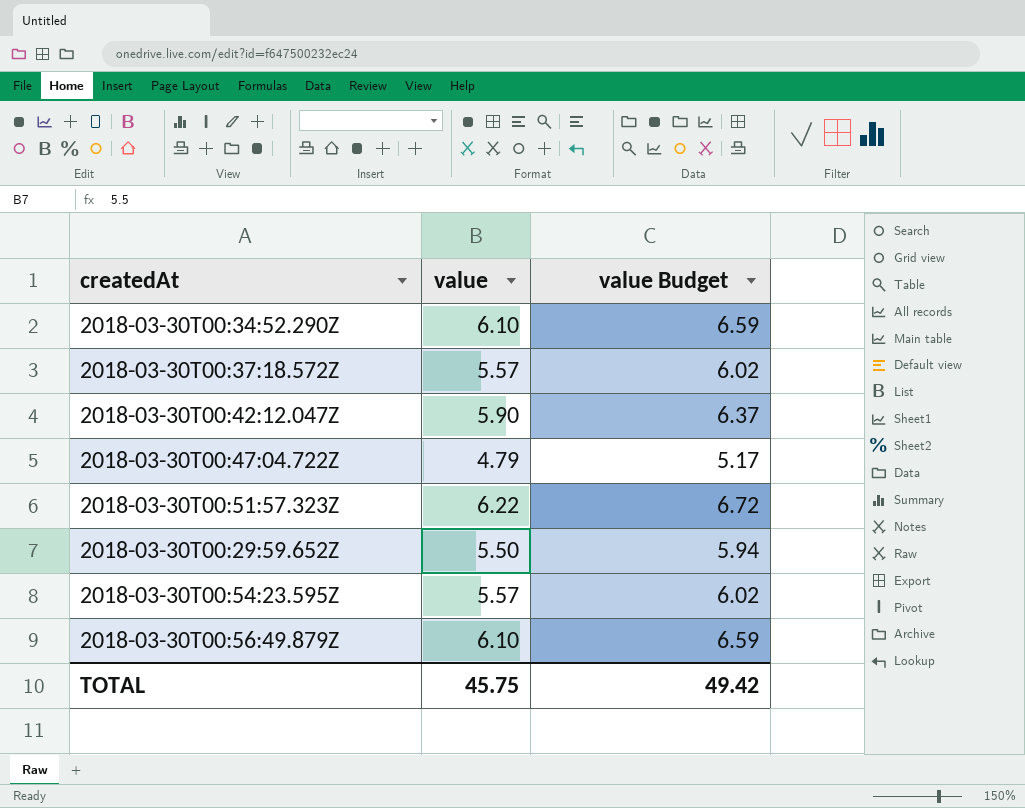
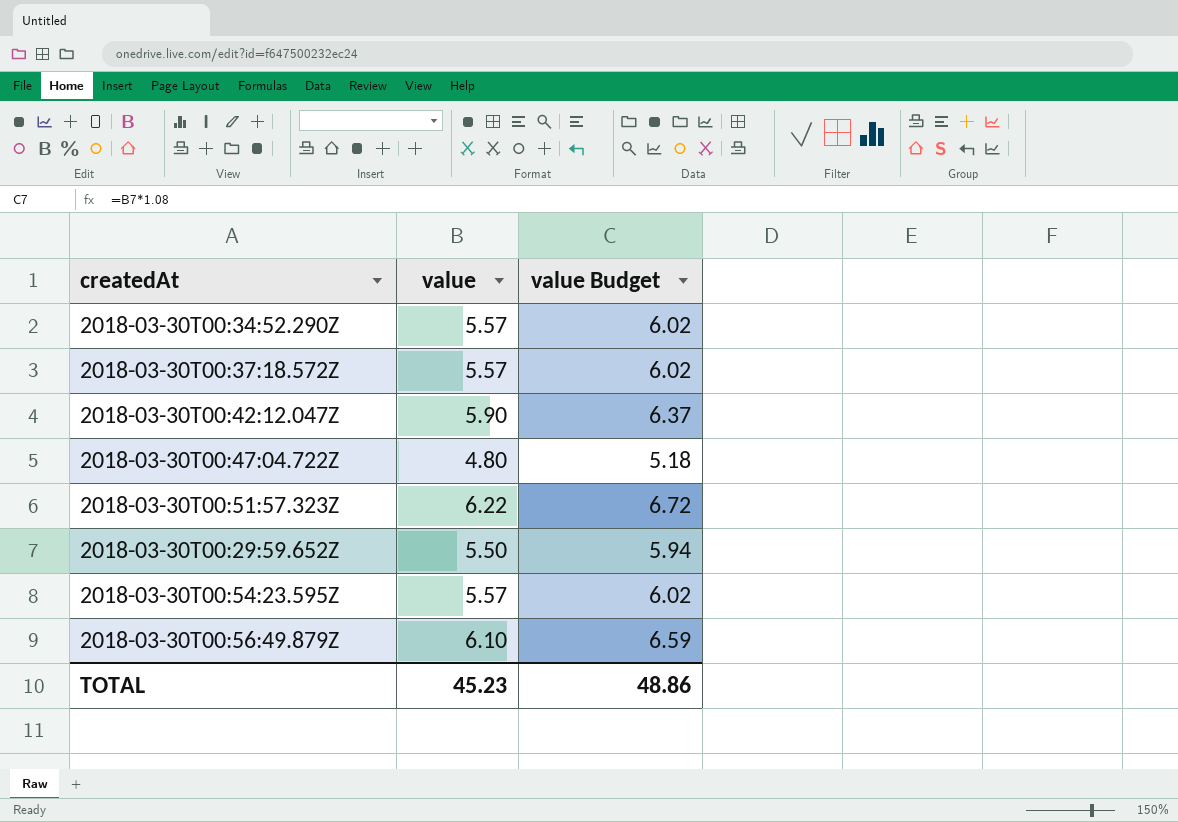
2018-03-30T00:34:52.290Z | value: 6.10 -> 5.57
2018-03-30T00:34:52.290Z | value Budget: 6.59 -> 6.02
2018-03-30T00:47:04.722Z | value: 4.79 -> 4.80
2018-03-30T00:47:04.722Z | value Budget: 5.17 -> 5.18
TOTAL | value: 45.75 -> 45.23
TOTAL | value Budget: 49.42 -> 48.86

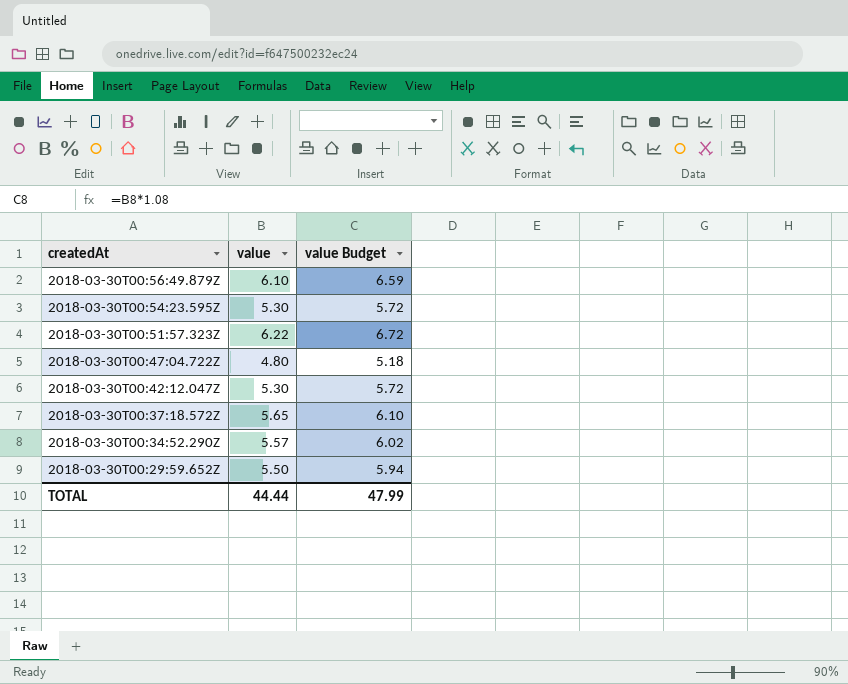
row order: none -> createdAt descending
2018-03-30T00:54:23.595Z | value: 5.57 -> 5.30
2018-03-30T00:54:23.595Z | value Budget: 6.02 -> 5.72
2018-03-30T00:42:12.047Z | value: 5.90 -> 5.30
2018-03-30T00:42:12.047Z | value Budget: 6.37 -> 5.72
2018-03-30T00:37:18.572Z | value: 5.57 -> 5.65
2018-03-30T00:37:18.572Z | value Budget: 6.02 -> 6.10
TOTAL | value: 45.23 -> 44.44
TOTAL | value Budget: 48.86 -> 47.99

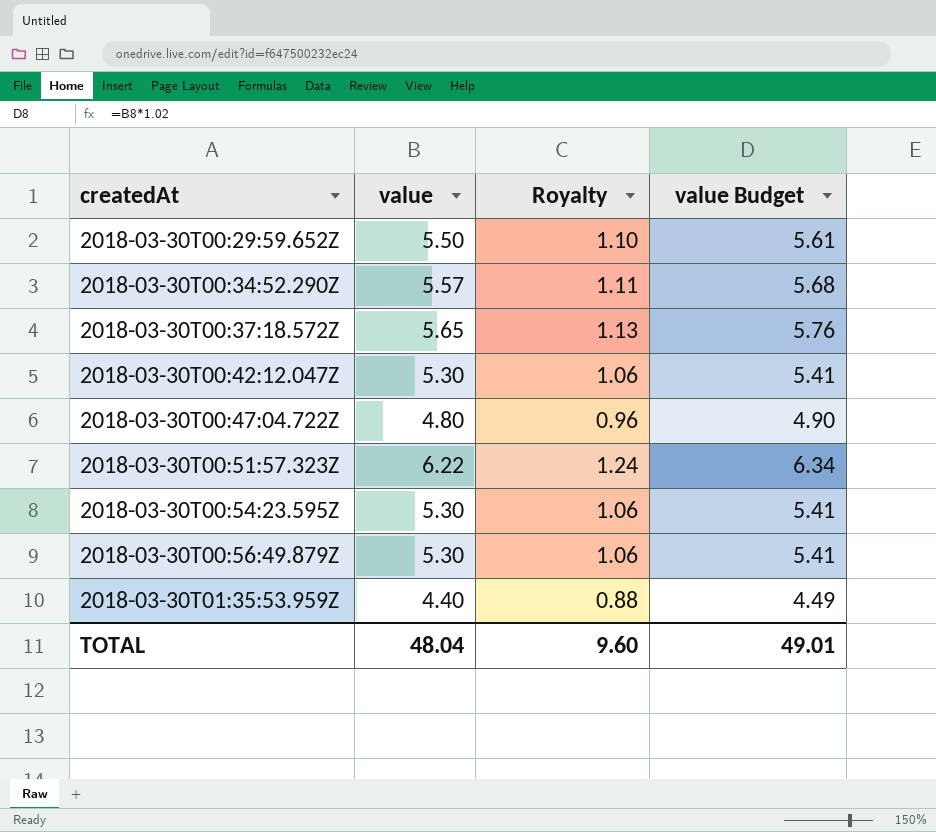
row order: createdAt descending -> createdAt ascending
column Royalty | formula: none -> [value] * 0.2
column value Budget | formula: [value] * 1.08 -> [value] * 1.02
2018-03-30T00:56:49.879Z | value: 6.10 -> 5.30
row 2018-03-30T01:35:53.959Z: none -> 4.40 | 0.88 | 4.49
TOTAL | value: 44.44 -> 48.04
TOTAL | value Budget: 47.99 -> 49.01

